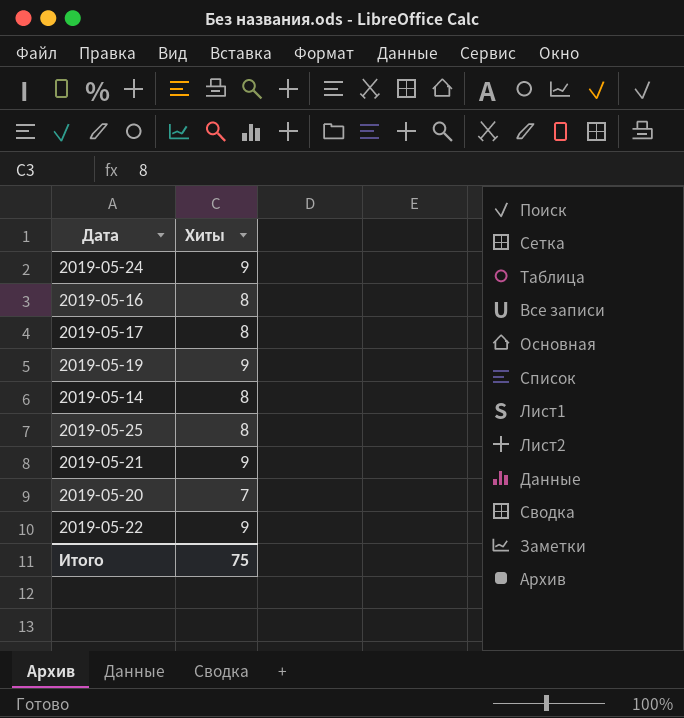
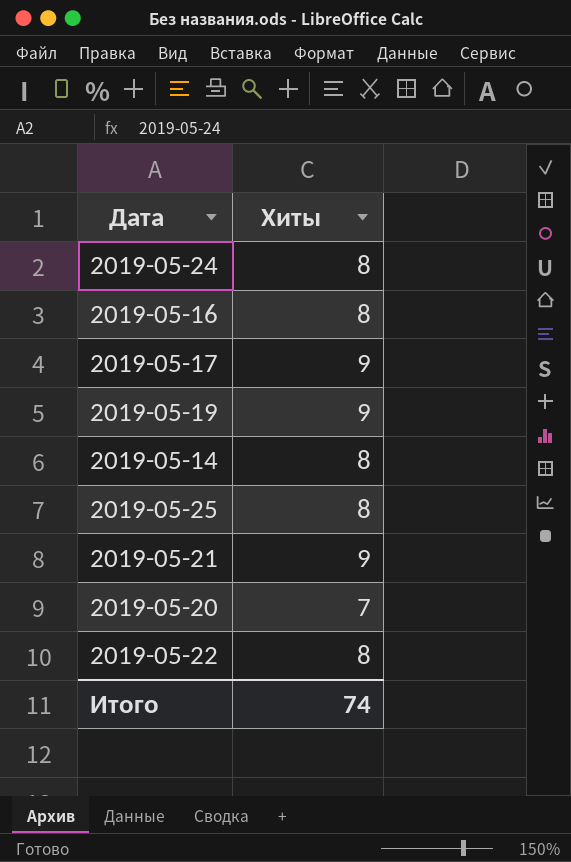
2019-05-24 | Хиты: 9 -> 8
2019-05-17 | Хиты: 8 -> 9
2019-05-22 | Хиты: 9 -> 8
Итого | Хиты: 75 -> 74

